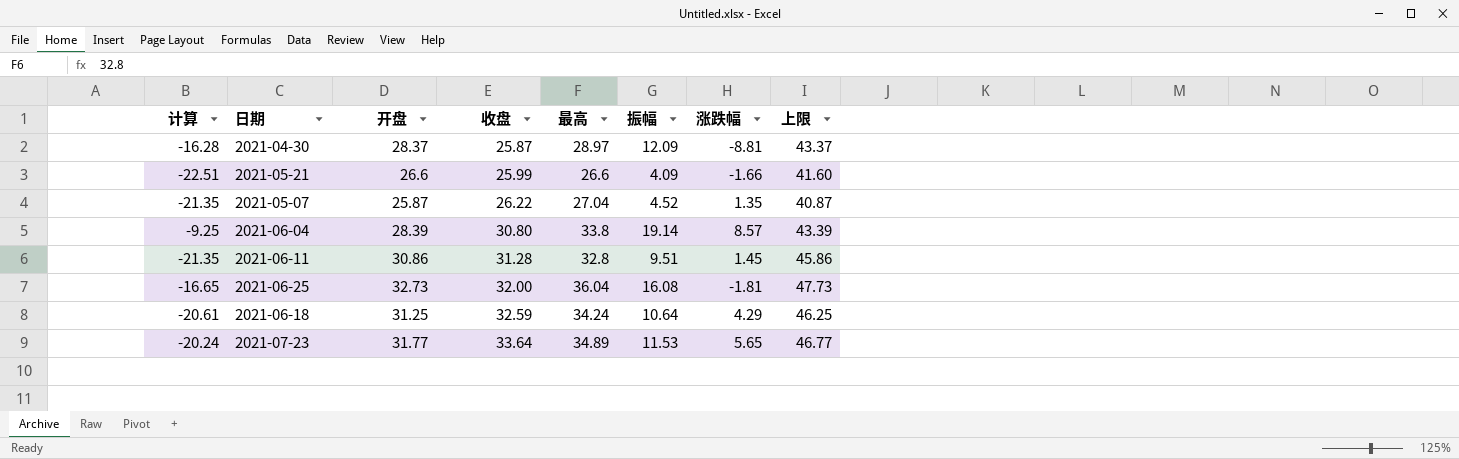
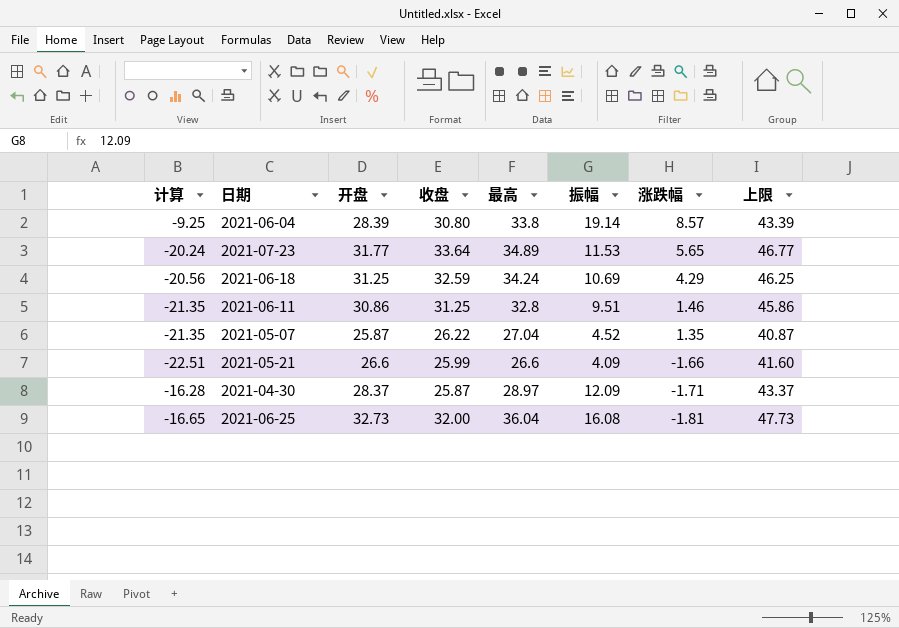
row order: 收盘 ascending -> 涨跌幅 descending
2021-06-18 | 计算: -20.61 -> -20.56
2021-06-18 | 振幅: 10.64 -> 10.69
2021-06-11 | 收盘: 31.28 -> 31.25
2021-06-11 | 涨跌幅: 1.45 -> 1.46
2021-04-30 | 涨跌幅: -8.81 -> -1.71

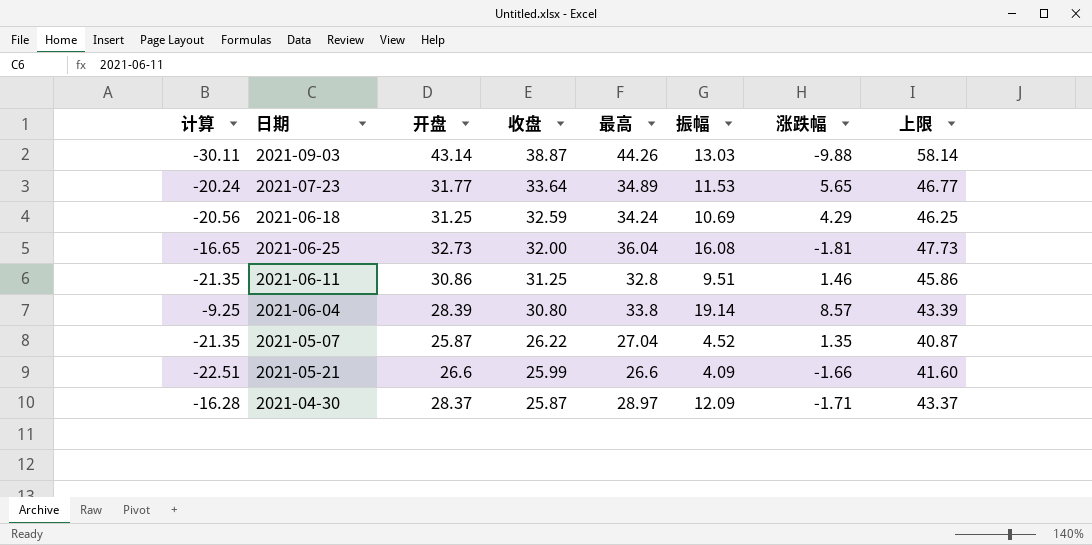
row order: 涨跌幅 descending -> 收盘 descending
row 2021-09-03: none -> -30.11 | 43.14 | 38.87 | 44.26 | 13.03 | -9.88 | 58.14

